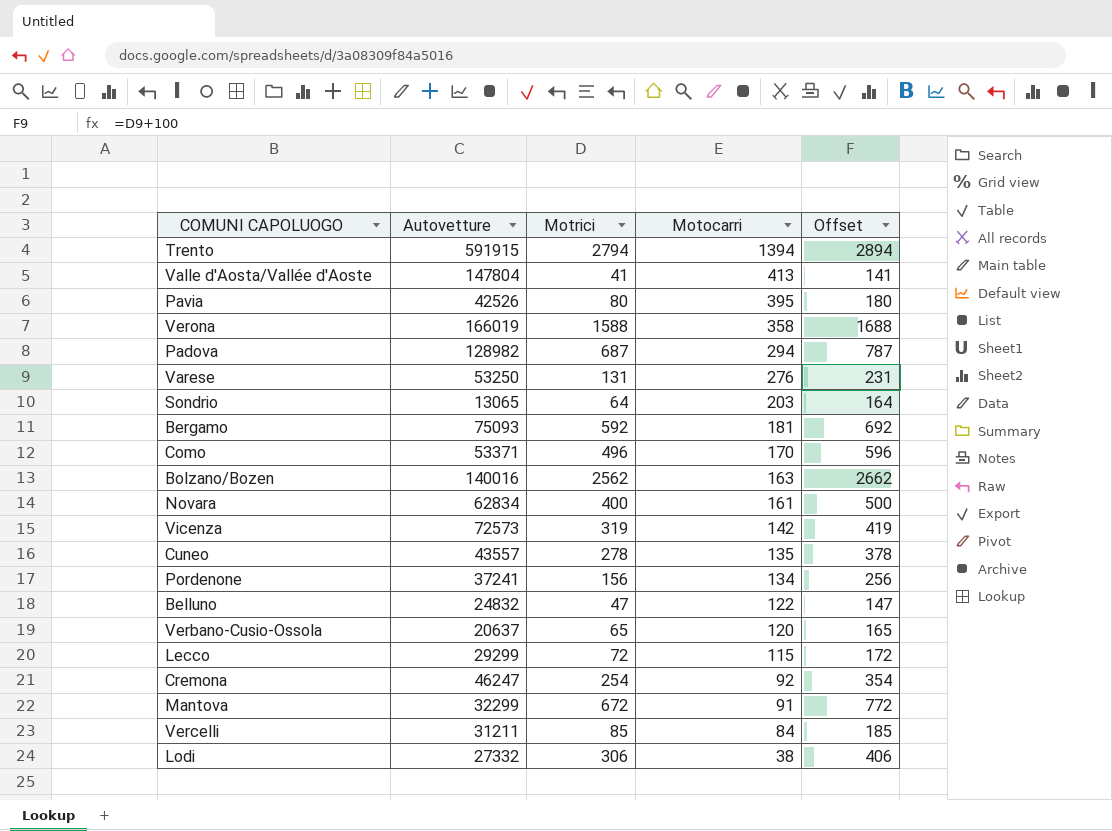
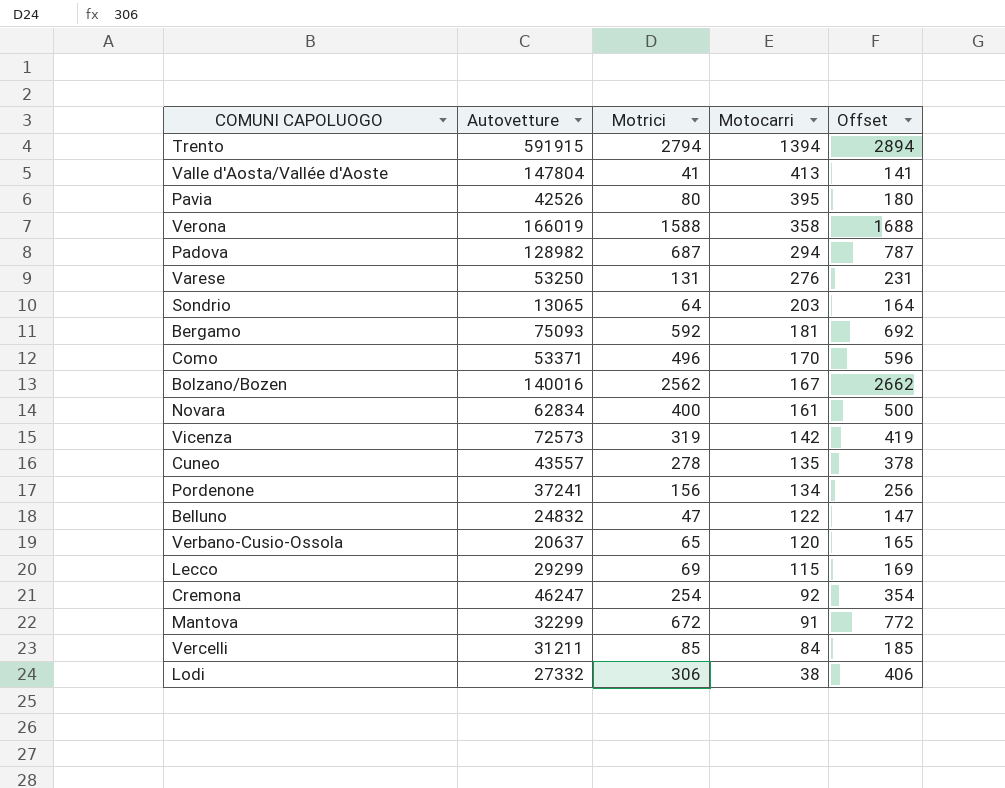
Bolzano/Bozen | Motocarri: 163 -> 167
Lecco | Motrici: 72 -> 69
Lecco | Offset: 172 -> 169

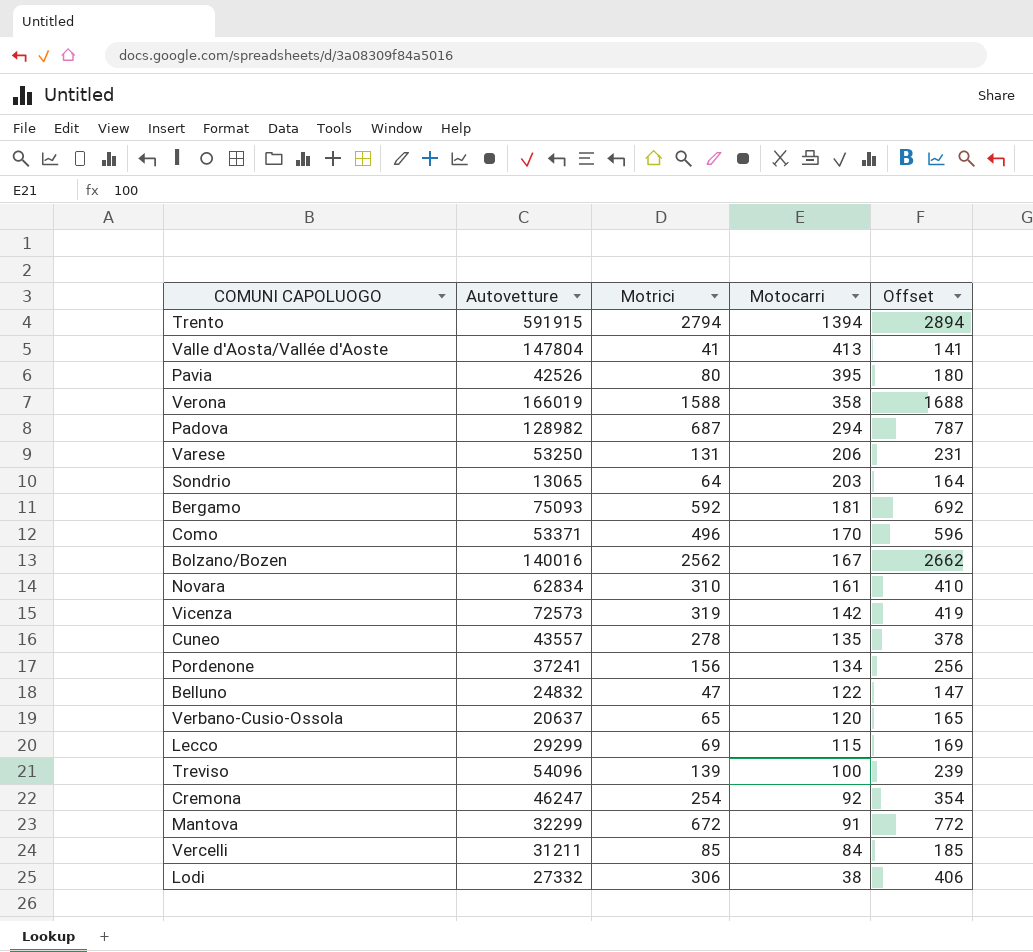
Varese | Motocarri: 276 -> 206
Novara | Motrici: 400 -> 310
Novara | Offset: 500 -> 410
row Treviso: none -> 54096 | 139 | 100 | 239

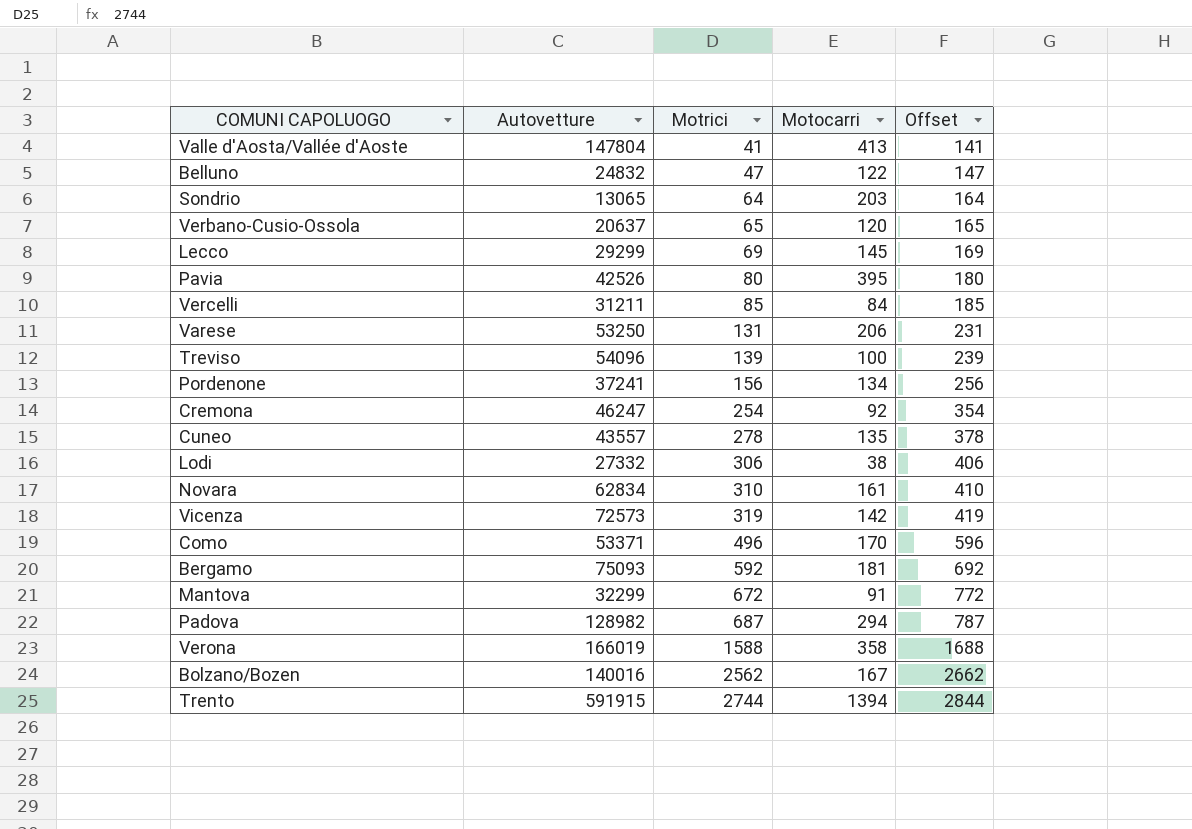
row order: Motocarri descending -> Motrici ascending
Lecco | Motocarri: 115 -> 145
Trento | Motrici: 2794 -> 2744
Trento | Offset: 2894 -> 2844

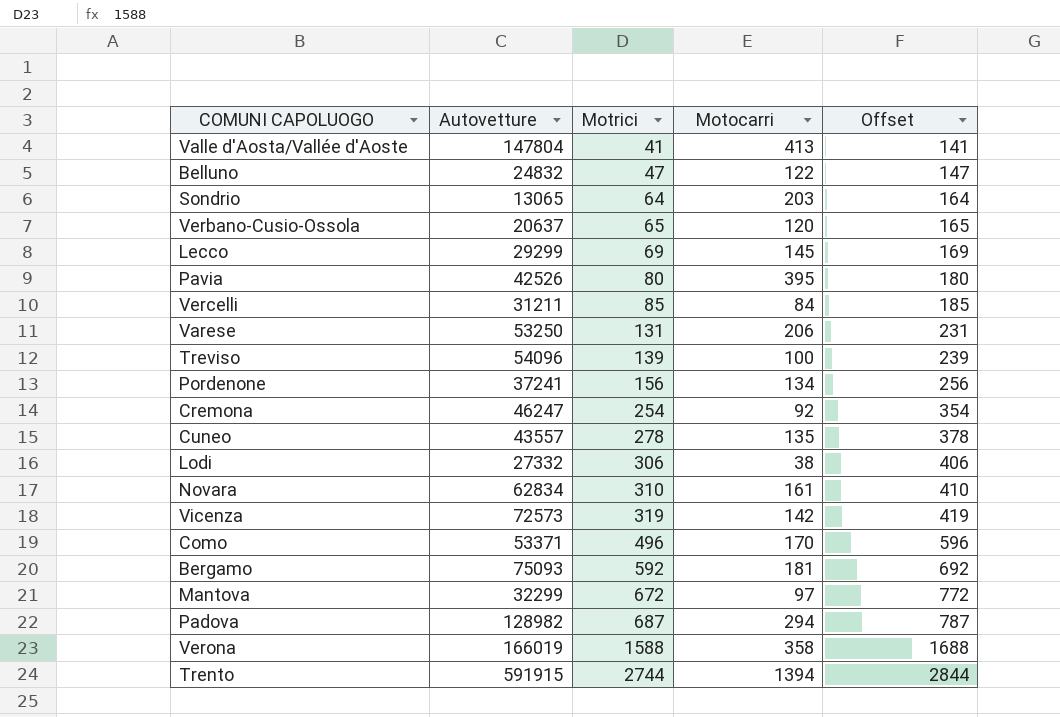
row Bolzano/Bozen: 140016 | 2562 | 167 | 2662 -> none
Mantova | Motocarri: 91 -> 97

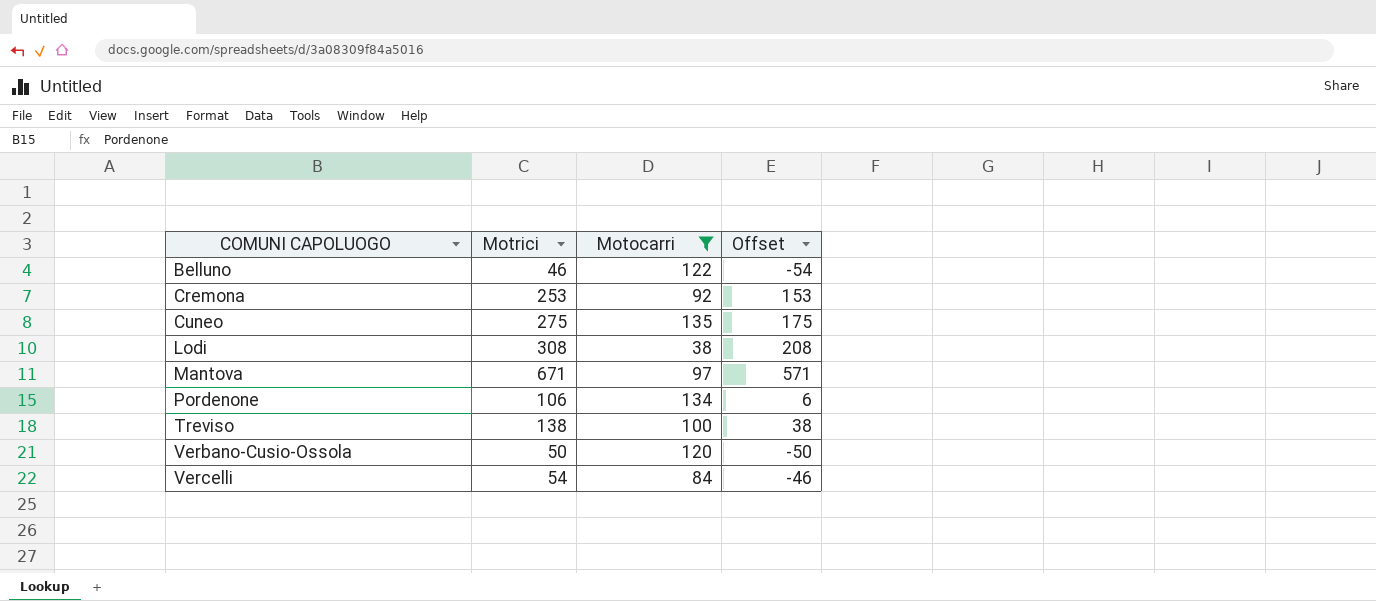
filter: none -> Motocarri <= 135
row order: Motrici ascending -> COMUNI CAPOLUOGO ascending
column Autovetture | position: 2 -> none
column Offset | formula: [Motrici] + 100 -> [Motrici] - 100
Belluno | Motrici: 47 -> 46
Cremona | Motrici: 254 -> 253
Cuneo | Motrici: 278 -> 275
Lodi | Motrici: 306 -> 308
Mantova | Motrici: 672 -> 671
Pordenone | Motrici: 156 -> 106
Treviso | Motrici: 139 -> 138
Verbano-Cusio-Ossola | Motrici: 65 -> 50
Vercelli | Motrici: 85 -> 54

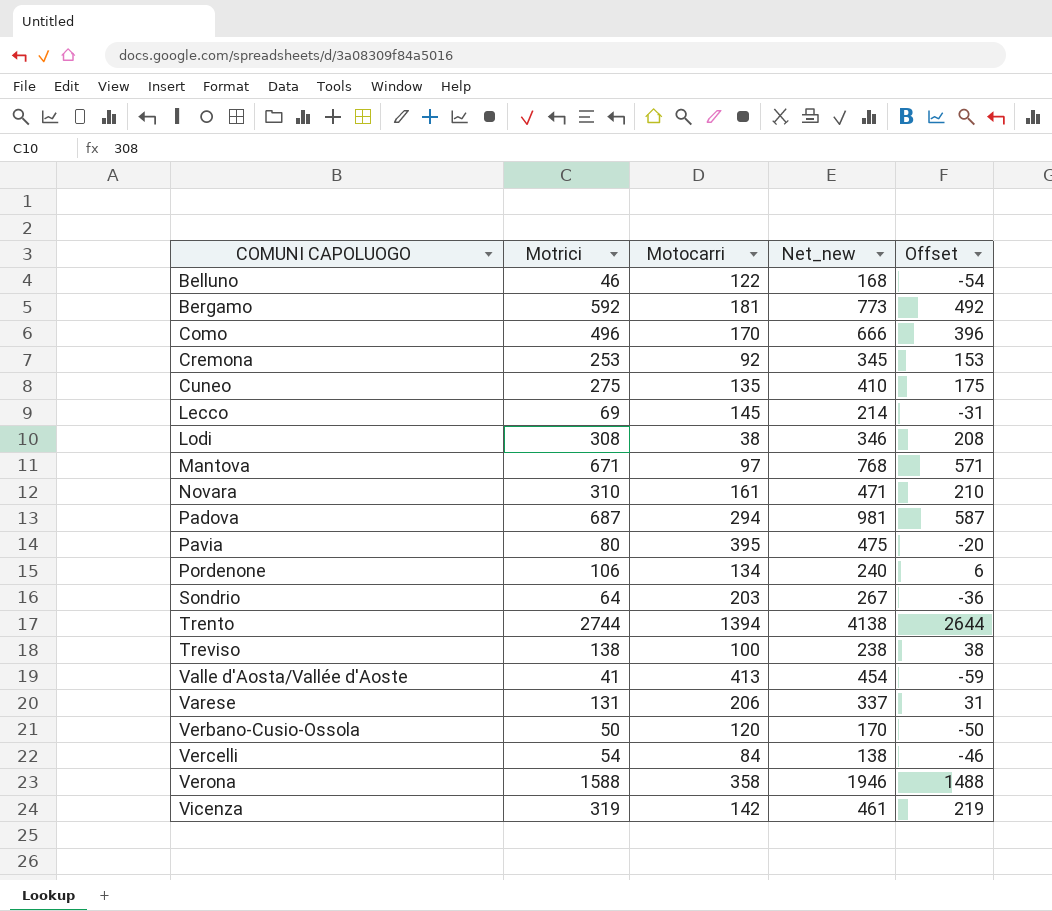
filter: Motocarri <= 135 -> none
column Net_new | formula: none -> [Motrici] + [Motocarri]

